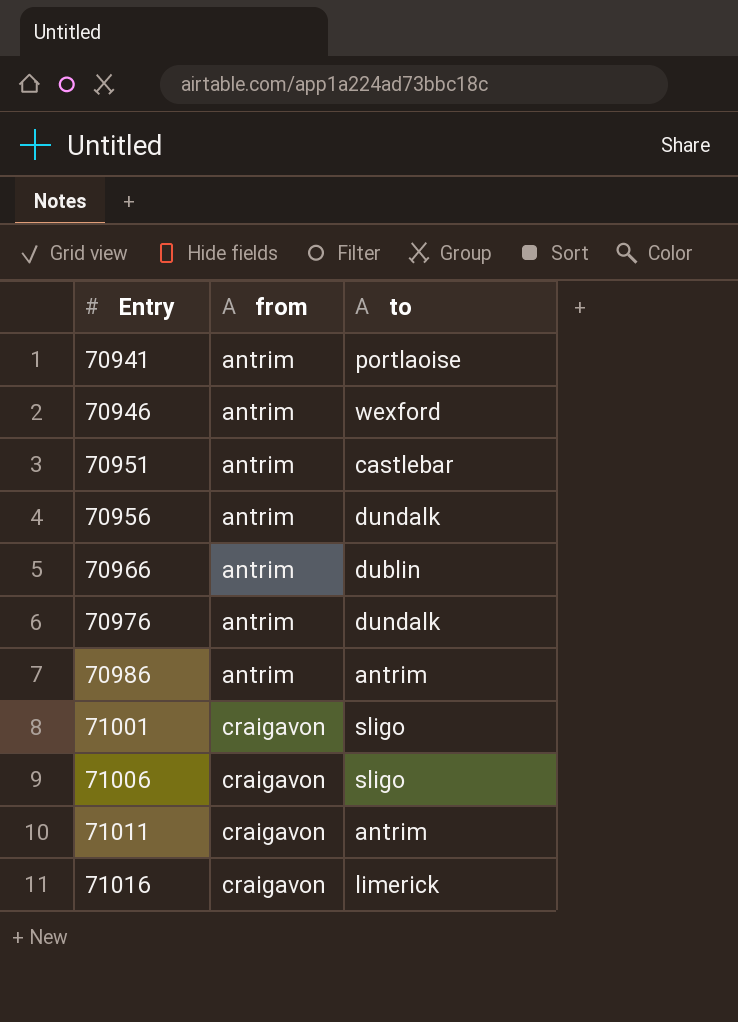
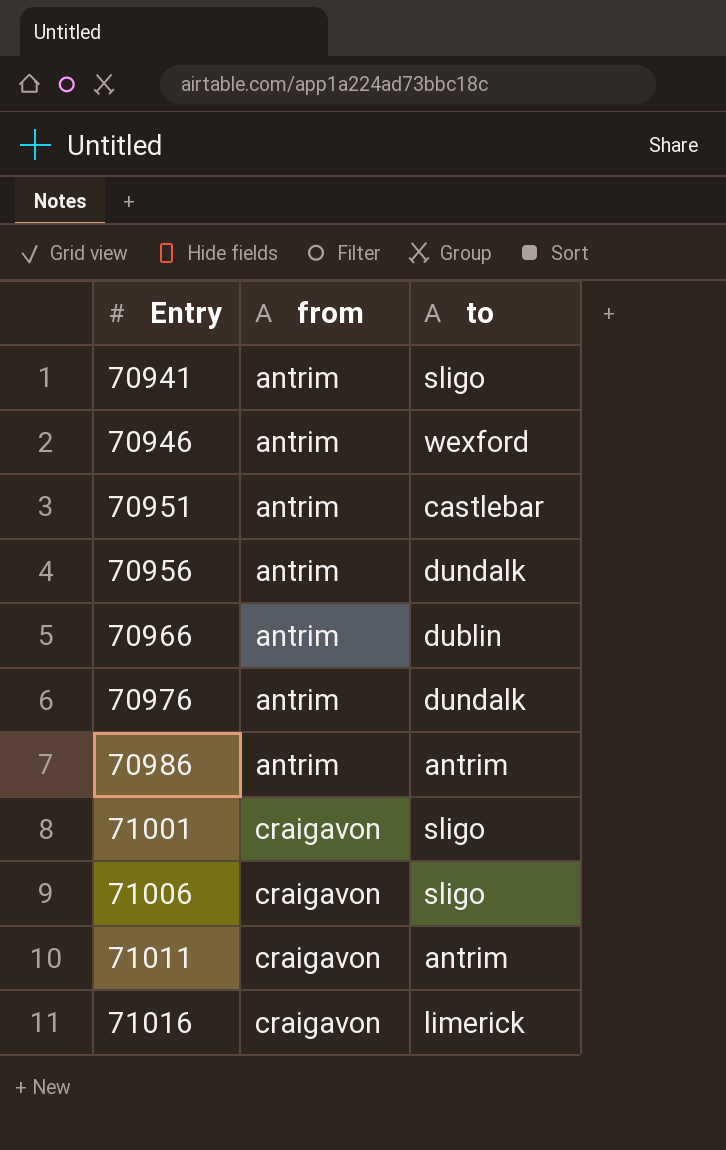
70941 | to: portlaoise -> sligo

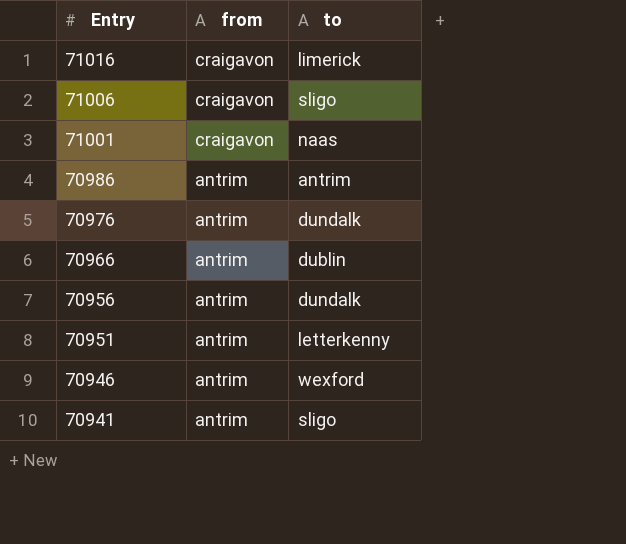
row order: Entry ascending -> Entry descending
row 71011: craigavon | antrim -> none
71001 | to: sligo -> naas
70951 | to: castlebar -> letterkenny

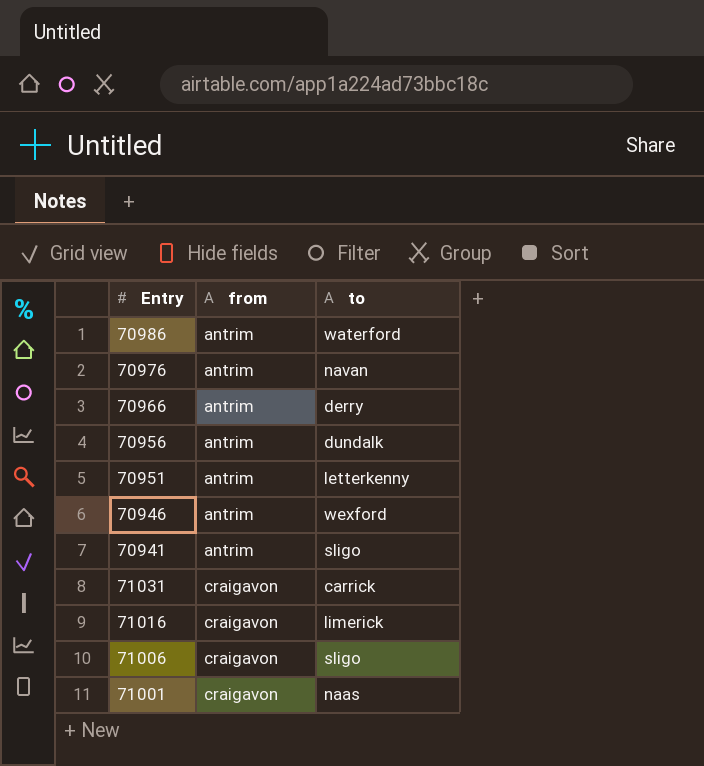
row order: Entry descending -> from ascending
70986 | to: antrim -> waterford
70976 | to: dundalk -> navan
70966 | to: dublin -> derry
row 71031: none -> craigavon | carrick

